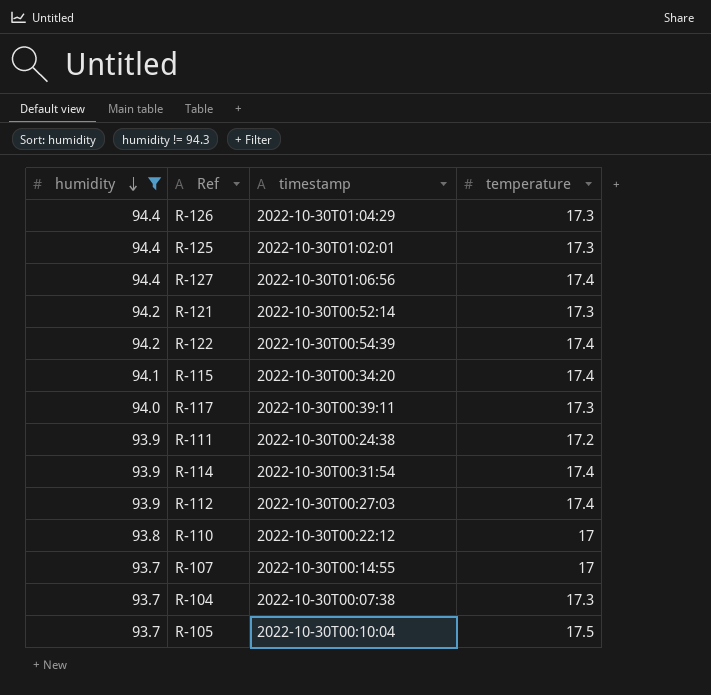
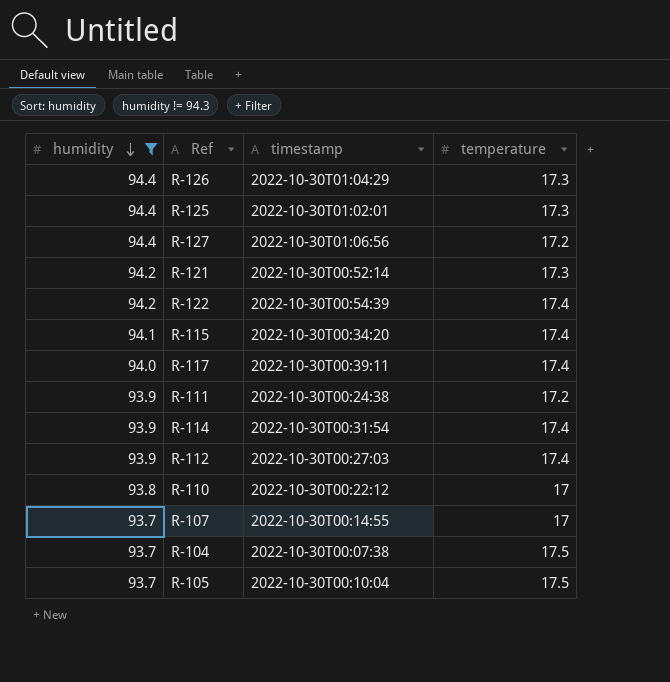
R-127 | temperature: 17.4 -> 17.2
R-117 | temperature: 17.3 -> 17.4
R-104 | temperature: 17.3 -> 17.5

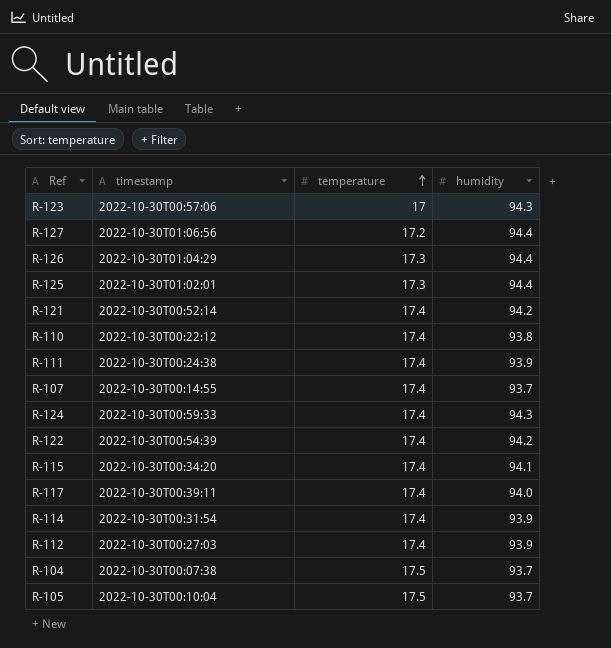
filter: humidity != 94.3 -> none
row order: humidity descending -> temperature ascending
column humidity | position: 1 -> 4
R-121 | temperature: 17.3 -> 17.4
R-110 | temperature: 17 -> 17.4
R-111 | temperature: 17.2 -> 17.4
R-107 | temperature: 17 -> 17.4

